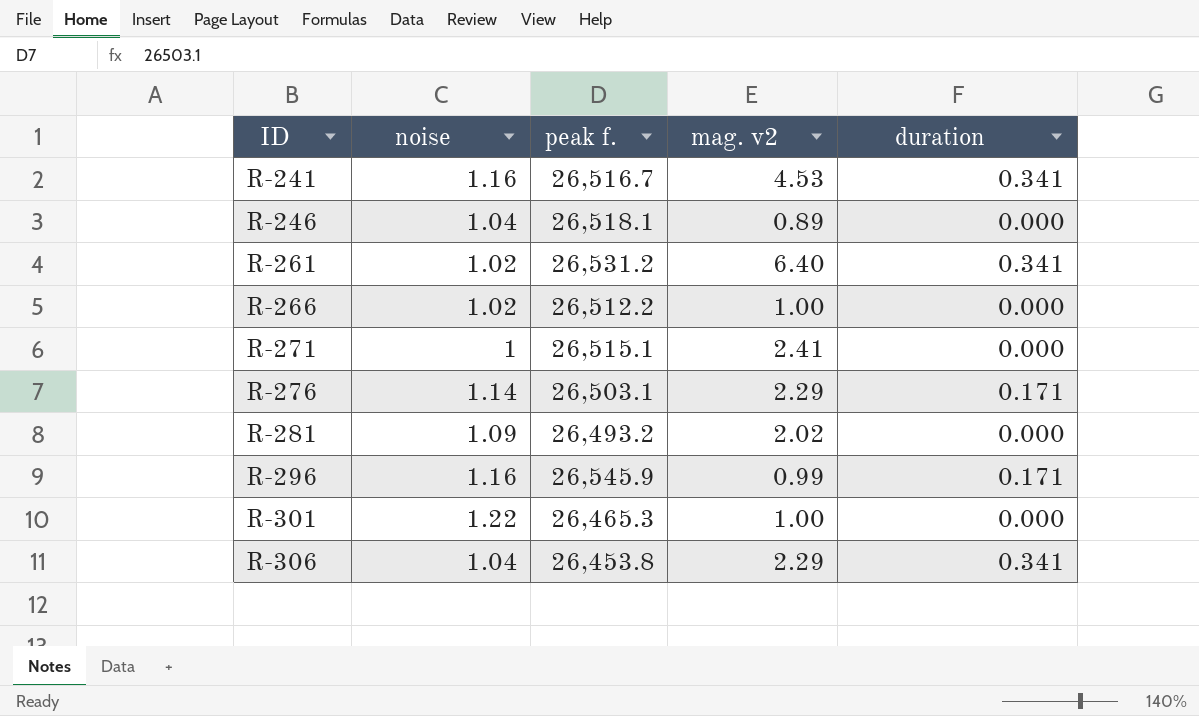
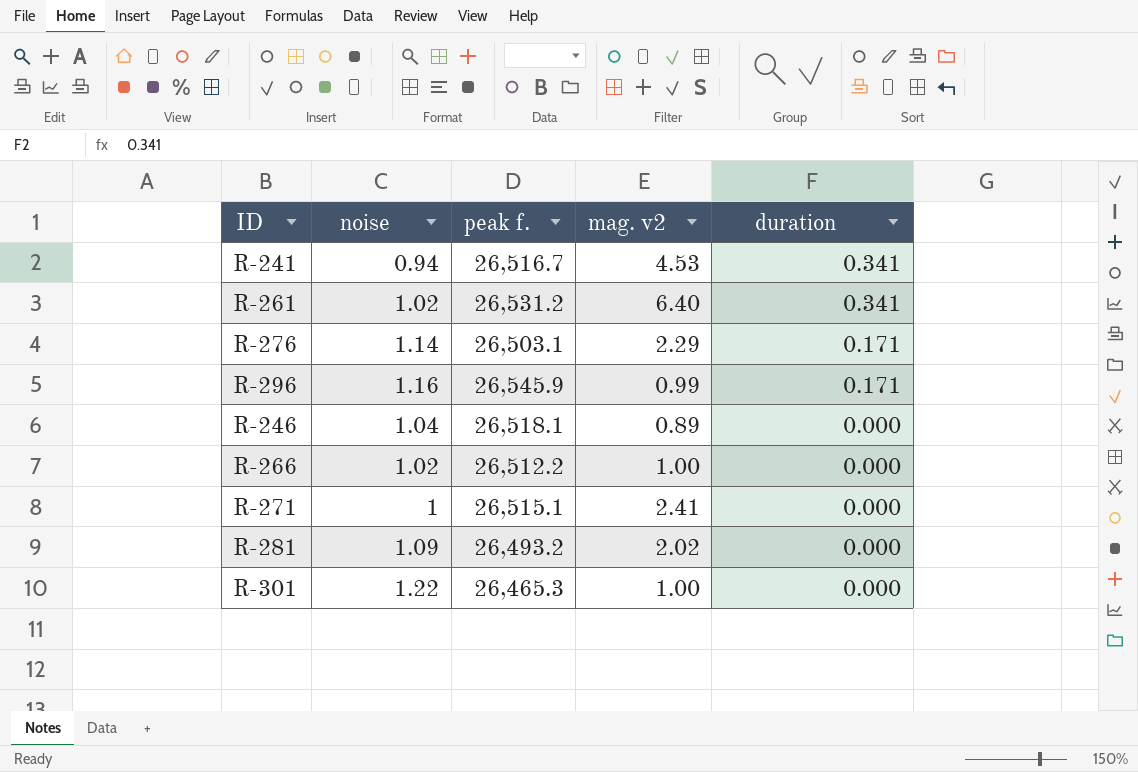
row order: ID ascending -> duration descending
row R-306: 1.04 | 26,453.8 | 2.29 | 0.341 -> none
R-241 | noise: 1.16 -> 0.94

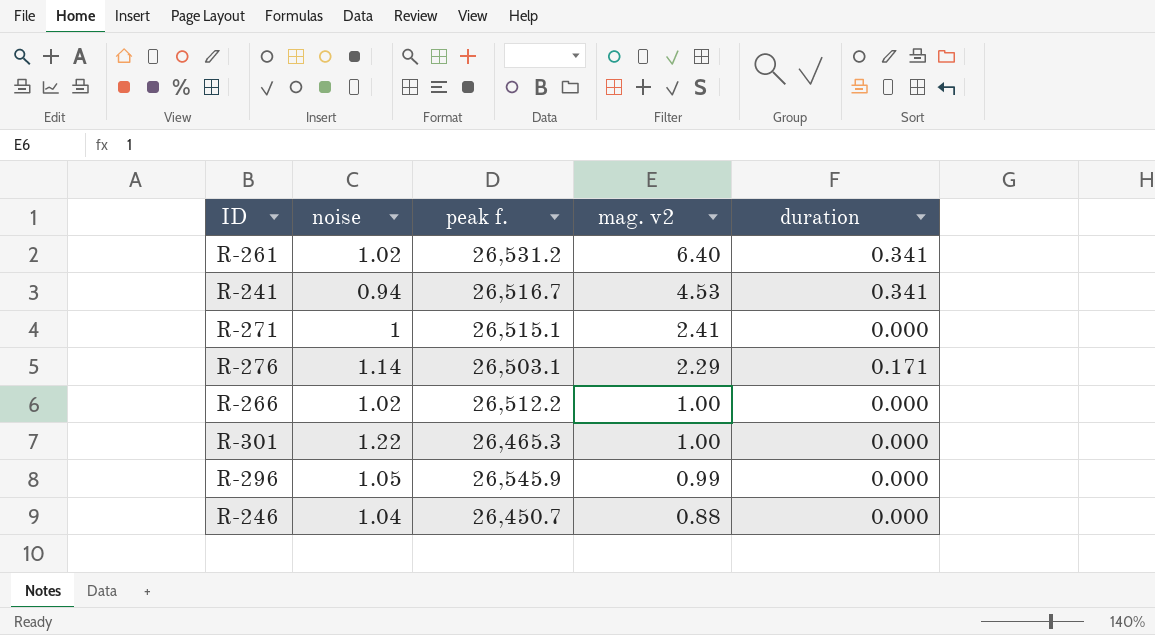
row order: duration descending -> mag. v2 descending
row R-281: 1.09 | 26,493.2 | 2.02 | 0.000 -> none
R-296 | noise: 1.16 -> 1.05
R-296 | duration: 0.171 -> 0.000
R-246 | peak f.: 26,518.1 -> 26,450.7
R-246 | mag. v2: 0.89 -> 0.88

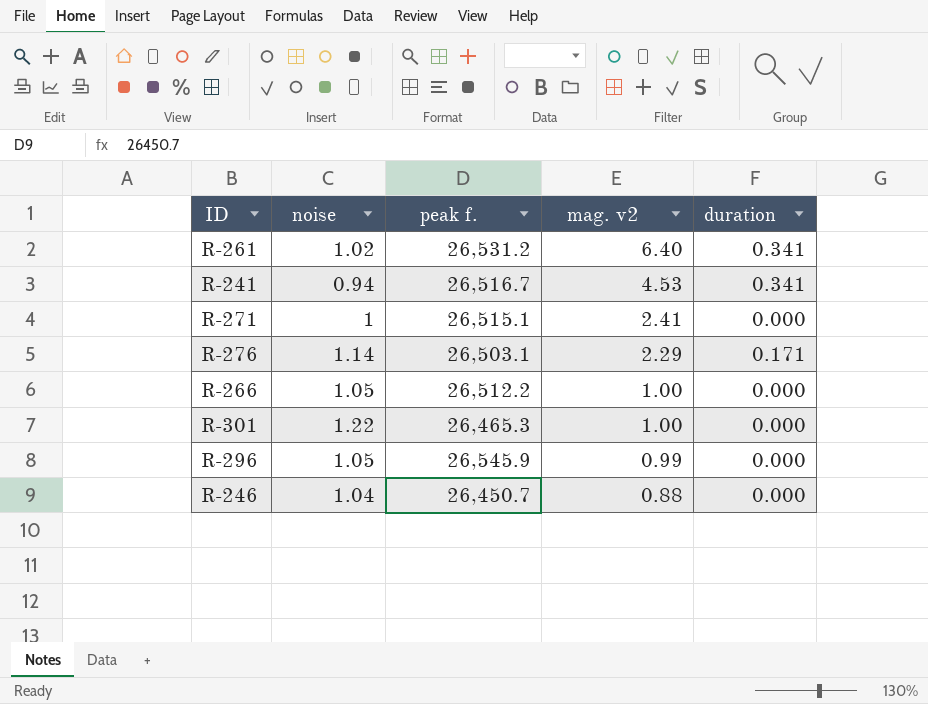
R-266 | noise: 1.02 -> 1.05

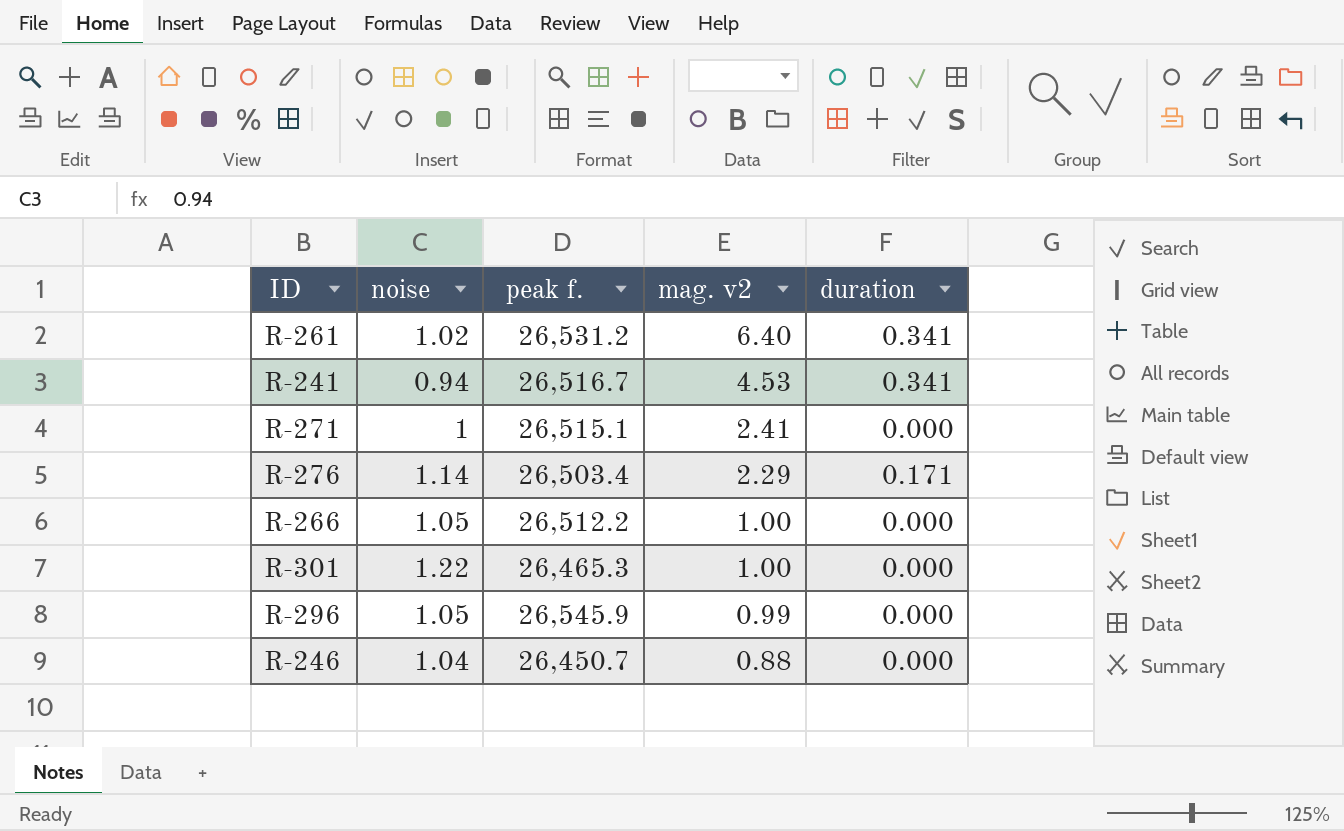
R-276 | peak f.: 26,503.1 -> 26,503.4

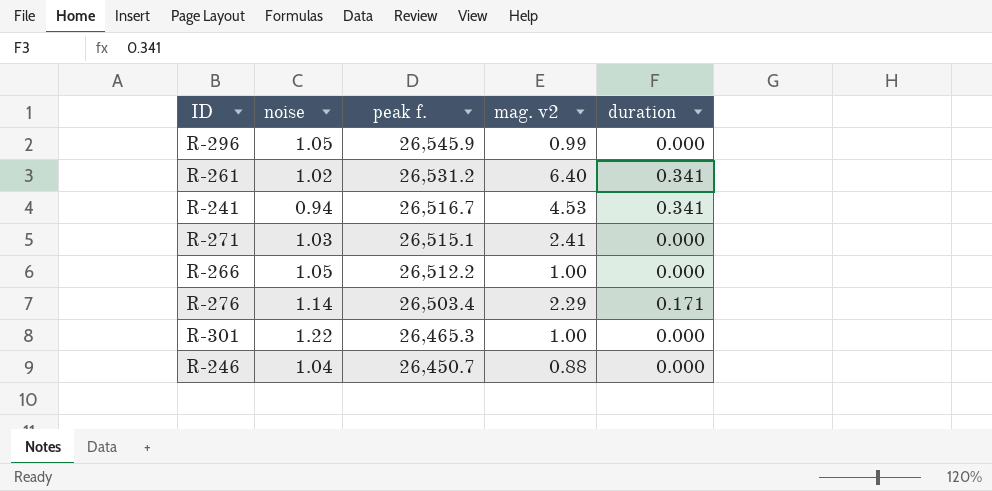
row order: mag. v2 descending -> peak f. descending
R-271 | noise: 1 -> 1.03

